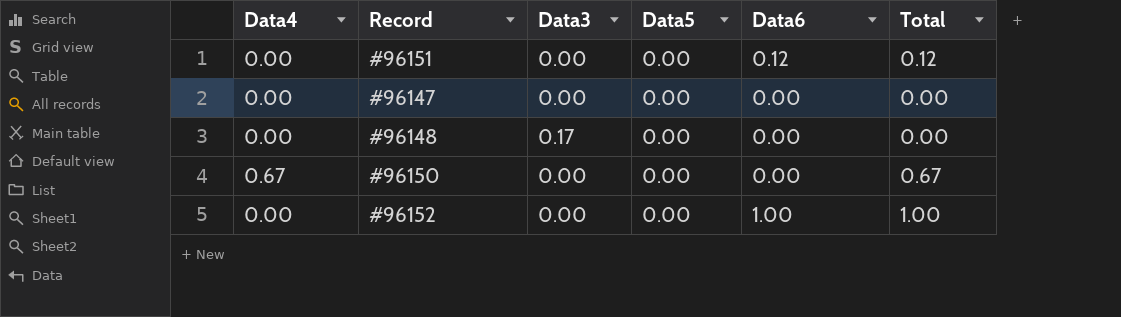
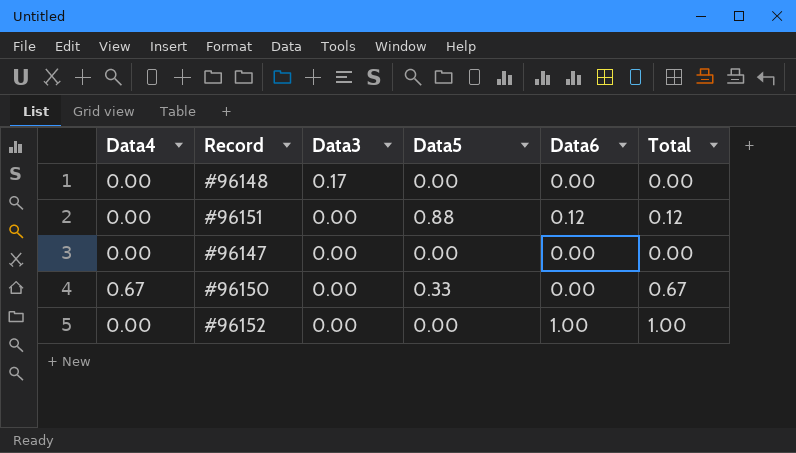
row order: none -> Data3 descending
#96151 | Data5: 0.00 -> 0.88
#96150 | Data5: 0.00 -> 0.33

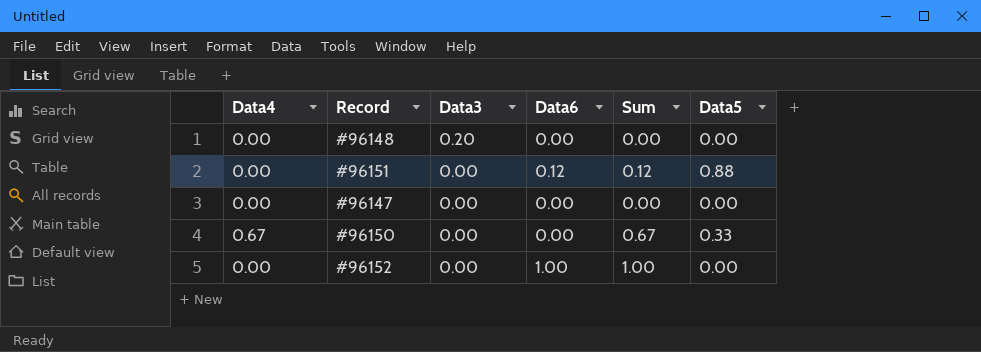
column name: Total -> Sum
column Data5 | position: 4 -> 6
#96148 | Data3: 0.17 -> 0.20

